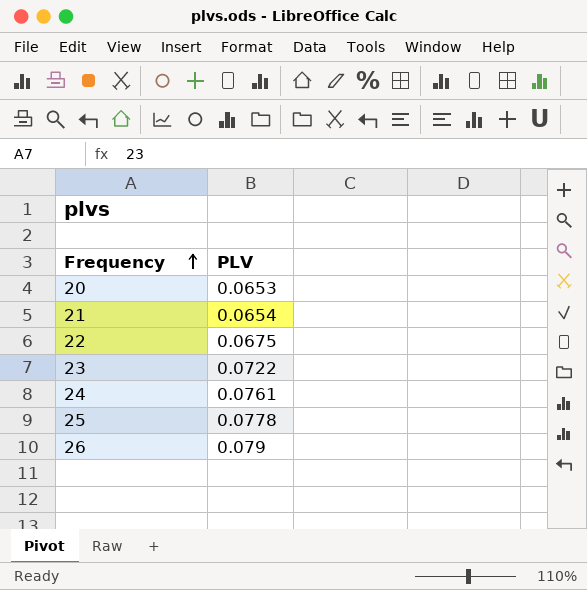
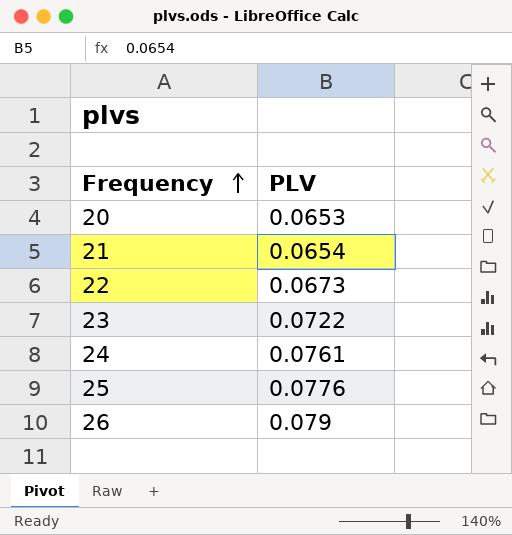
22 | PLV: 0.0675 -> 0.0673
25 | PLV: 0.0778 -> 0.0776

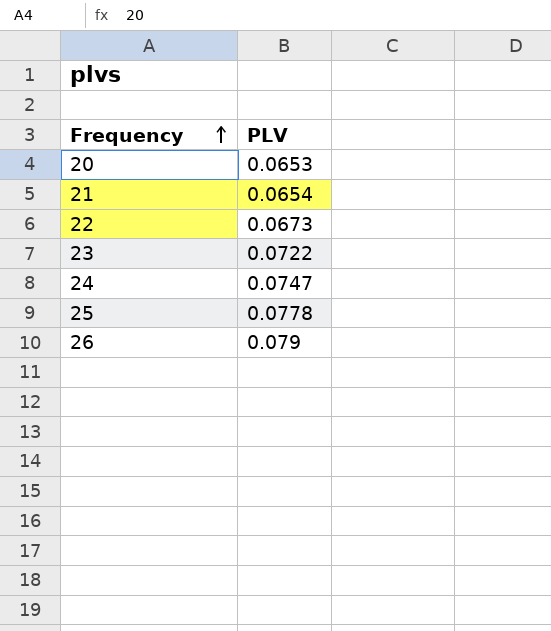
24 | PLV: 0.0761 -> 0.0747
25 | PLV: 0.0776 -> 0.0778

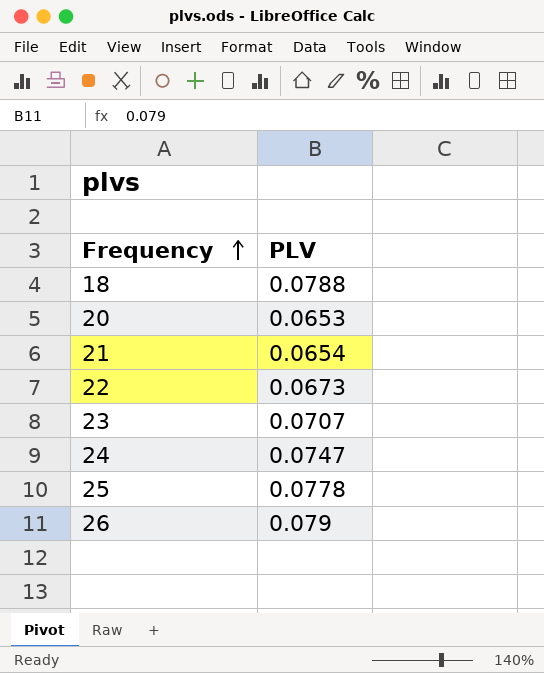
row 18: none -> 0.0788
23 | PLV: 0.0722 -> 0.0707

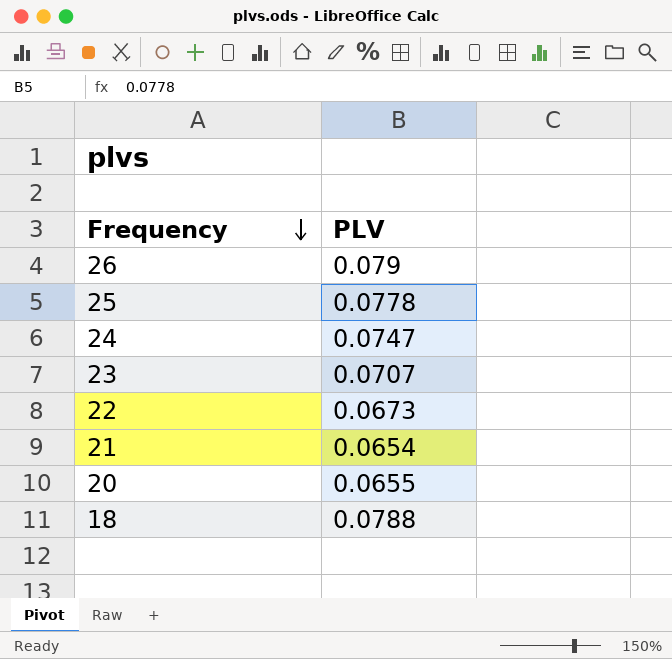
row order: Frequency ascending -> Frequency descending
20 | PLV: 0.0653 -> 0.0655

